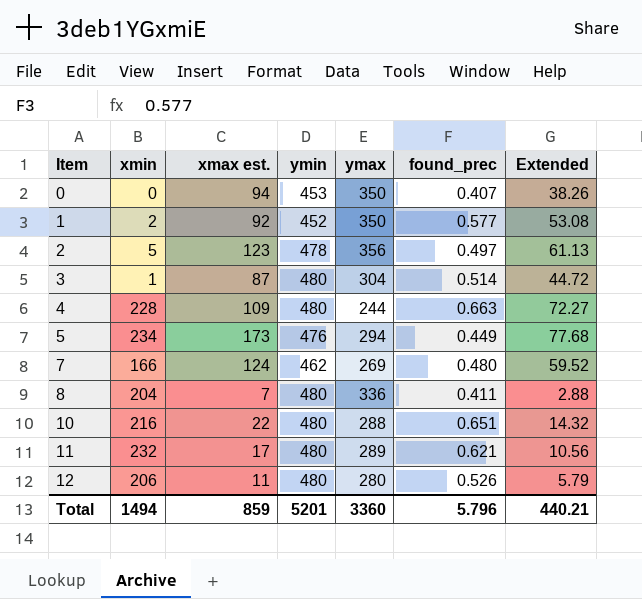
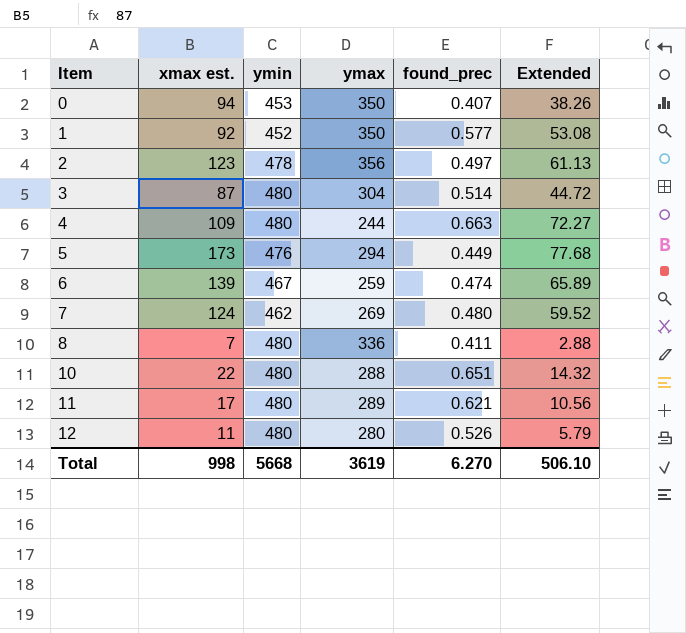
column xmin | position: 2 -> none
row 6: none -> 139 | 467 | 259 | 0.474 | 65.89
Total | xmax est.: 859 -> 998
Total | ymin: 5201 -> 5668
Total | ymax: 3360 -> 3619
Total | found_prec: 5.796 -> 6.270
Total | Extended: 440.21 -> 506.10

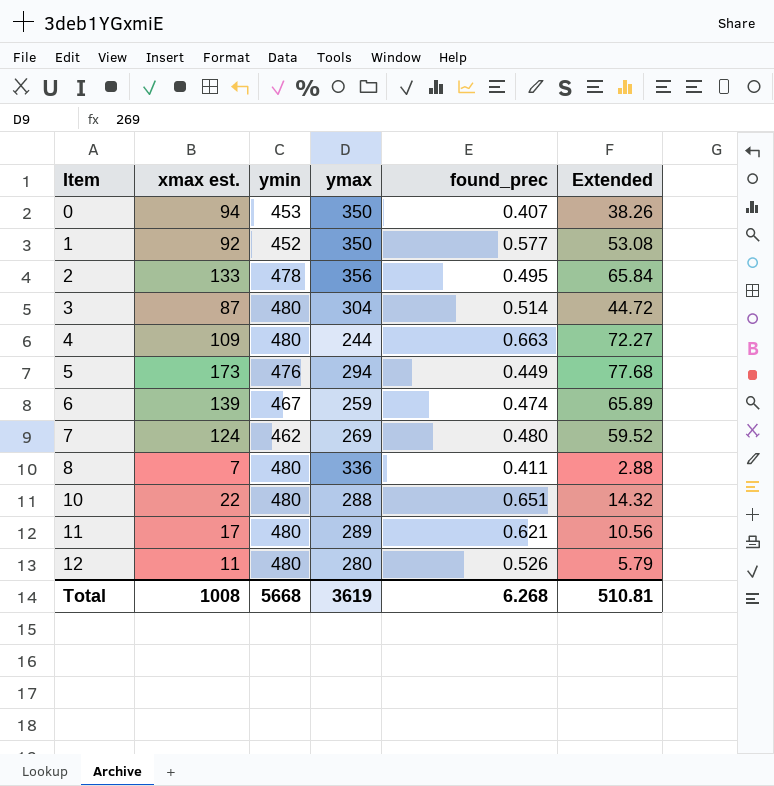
2 | xmax est.: 123 -> 133
2 | found_prec: 0.497 -> 0.495
2 | Extended: 61.13 -> 65.84
Total | xmax est.: 998 -> 1008
Total | found_prec: 6.270 -> 6.268
Total | Extended: 506.10 -> 510.81

